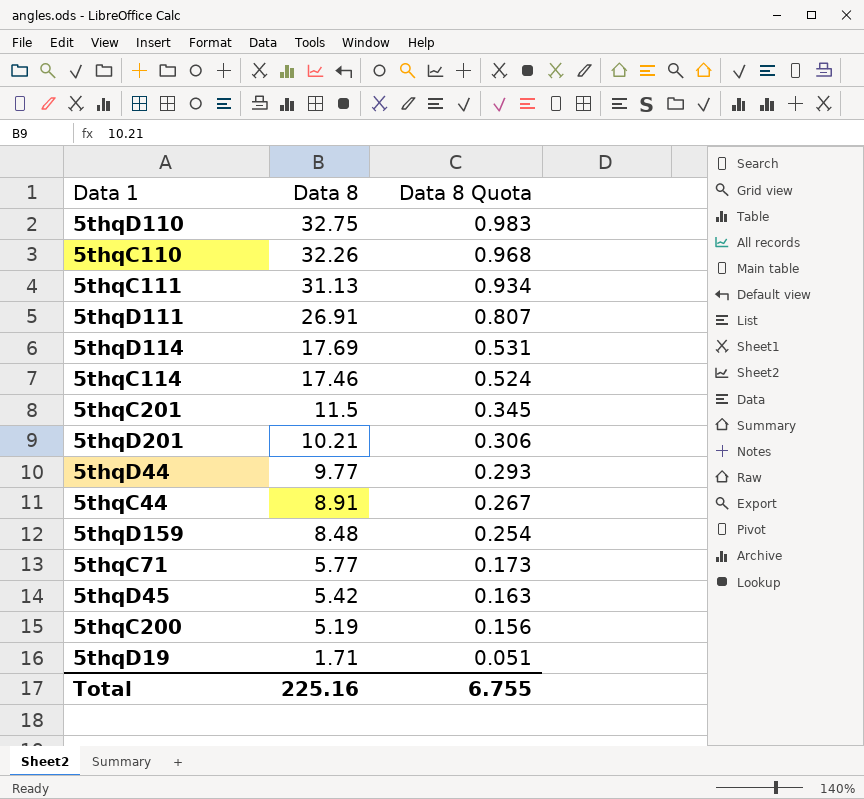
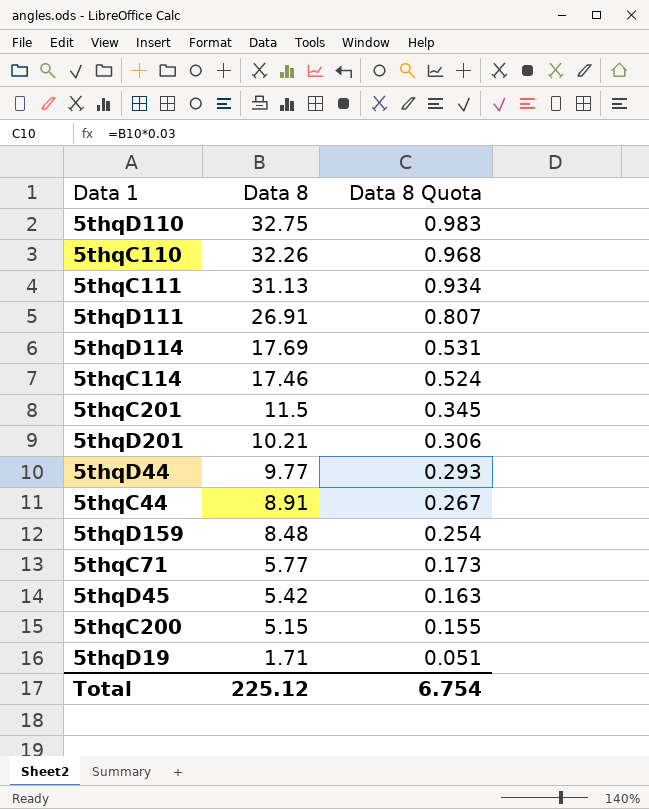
5thqC200 | Data 8: 5.19 -> 5.15
5thqC200 | Data 8 Quota: 0.156 -> 0.155
Total | Data 8: 225.16 -> 225.12
Total | Data 8 Quota: 6.755 -> 6.754

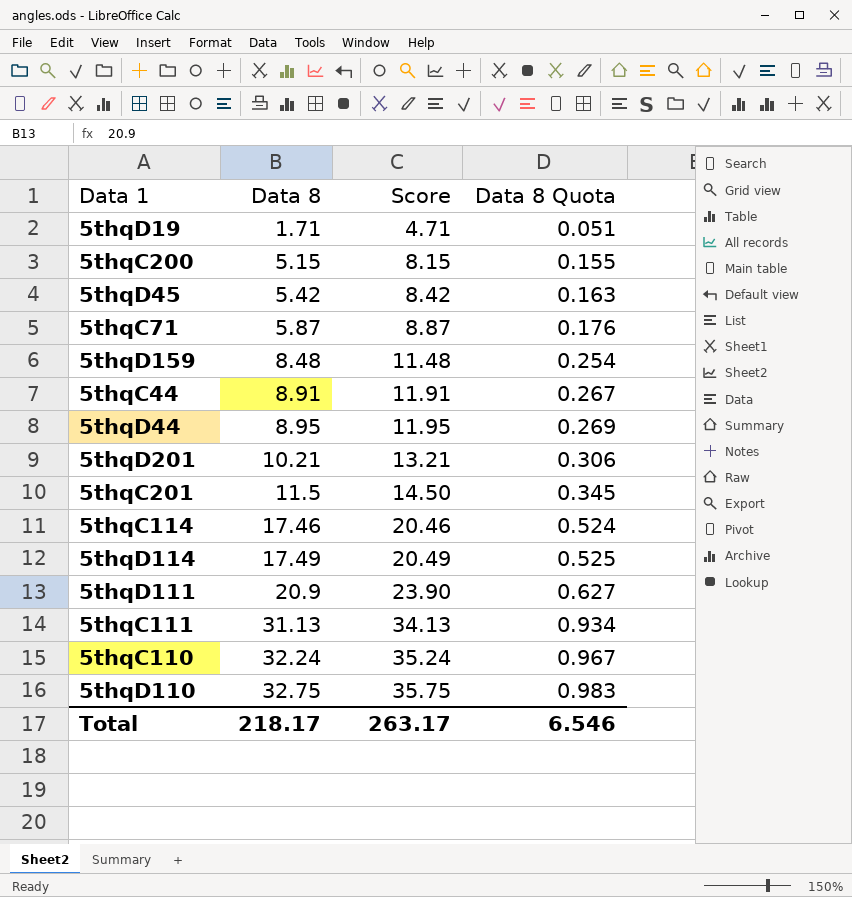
row order: Data 8 descending -> Data 8 ascending
column Score | formula: none -> [Data 8] + 3
5thqC71 | Data 8: 5.77 -> 5.87
5thqC71 | Data 8 Quota: 0.173 -> 0.176
5thqD44 | Data 8: 9.77 -> 8.95
5thqD44 | Data 8 Quota: 0.293 -> 0.269
5thqD114 | Data 8: 17.69 -> 17.49
5thqD114 | Data 8 Quota: 0.531 -> 0.525
5thqD111 | Data 8: 26.91 -> 20.9
5thqD111 | Data 8 Quota: 0.807 -> 0.627
5thqC110 | Data 8: 32.26 -> 32.24
5thqC110 | Data 8 Quota: 0.968 -> 0.967
Total | Data 8: 225.12 -> 218.17
Total | Data 8 Quota: 6.754 -> 6.546

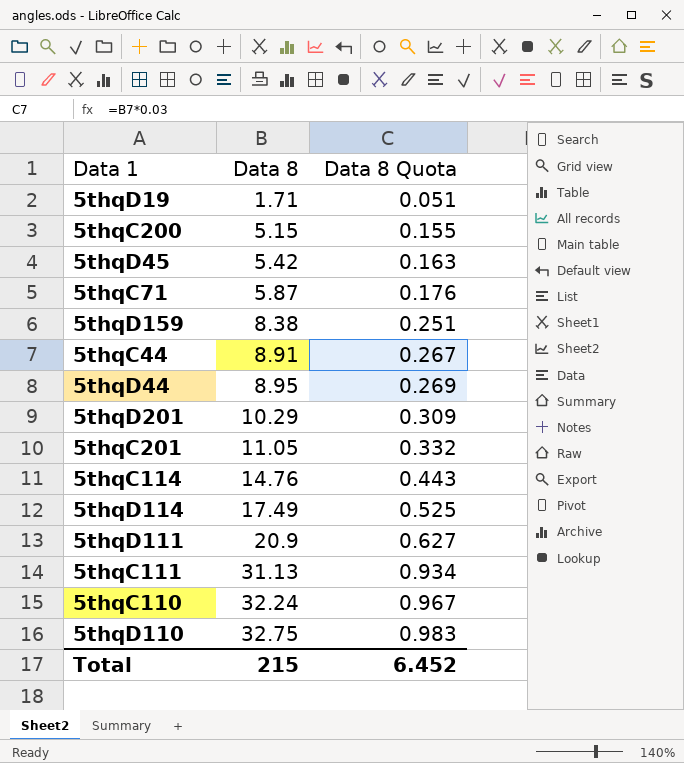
column Score | formula: [Data 8] + 3 -> none
5thqD159 | Data 8: 8.48 -> 8.38
5thqD159 | Data 8 Quota: 0.254 -> 0.251
5thqD201 | Data 8: 10.21 -> 10.29
5thqD201 | Data 8 Quota: 0.306 -> 0.309
5thqC201 | Data 8: 11.5 -> 11.05
5thqC201 | Data 8 Quota: 0.345 -> 0.332
5thqC114 | Data 8: 17.46 -> 14.76
5thqC114 | Data 8 Quota: 0.524 -> 0.443
Total | Data 8: 218.17 -> 215
Total | Data 8 Quota: 6.546 -> 6.452

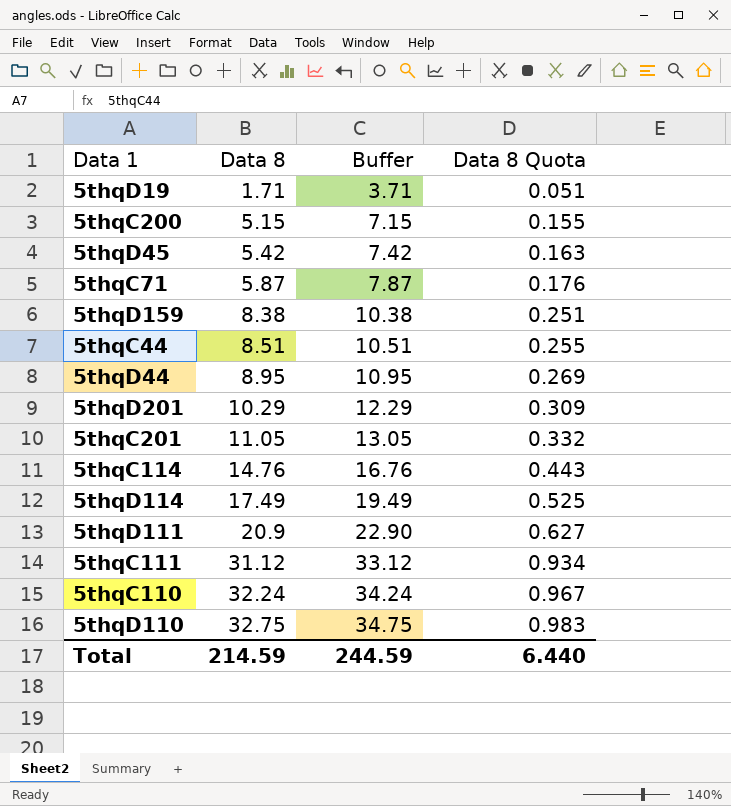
column Buffer | formula: none -> [Data 8] + 2
5thqC44 | Data 8: 8.91 -> 8.51
5thqC44 | Data 8 Quota: 0.267 -> 0.255
5thqC111 | Data 8: 31.13 -> 31.12
Total | Data 8: 215 -> 214.59
Total | Data 8 Quota: 6.452 -> 6.440

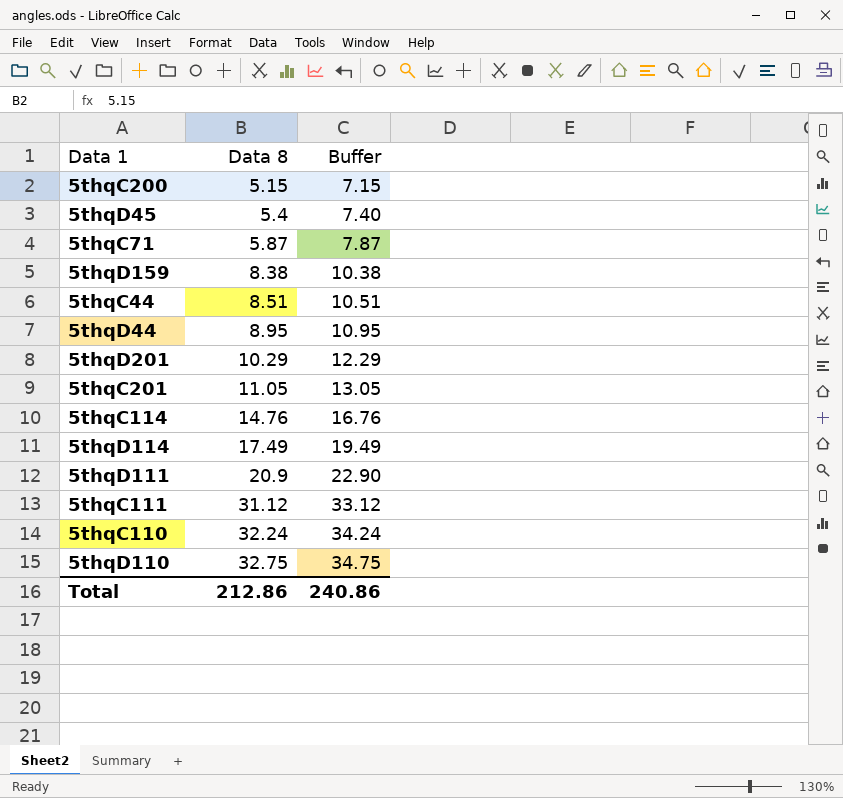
column Data 8 Quota | formula: [Data 8] * 0.03 -> none
row 5thqD19: 1.71 | 3.71 | 0.051 -> none
5thqD45 | Data 8: 5.42 -> 5.4
5thqD45 | Buffer: 7.42 -> 7.40
Total | Data 8: 214.59 -> 212.86
Total | Buffer: 244.59 -> 240.86

